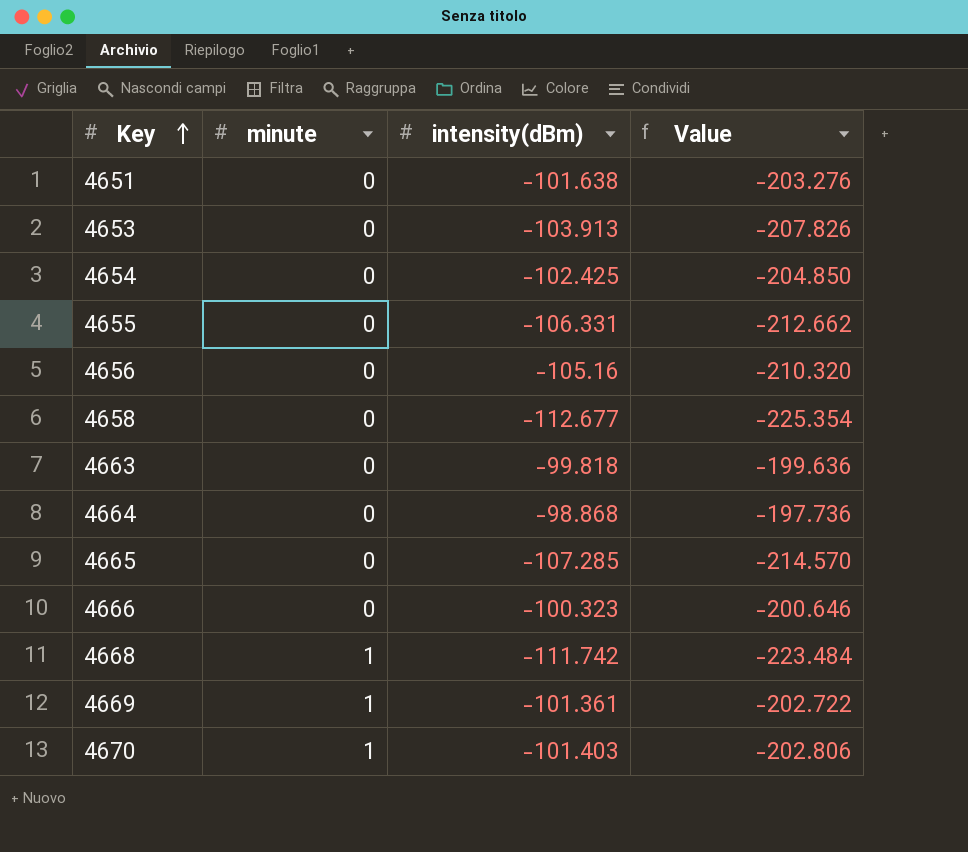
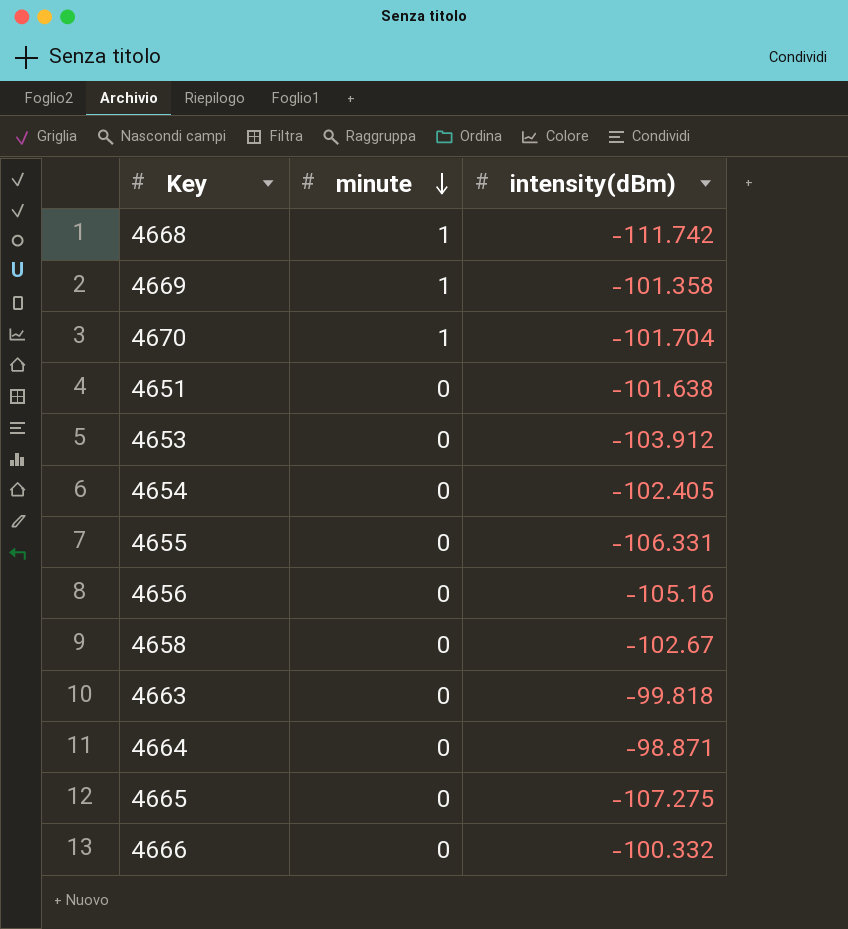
row order: Key ascending -> minute descending
column Value | formula: [intensity(dBm)] * 2 -> none
4669 | intensity(dBm): -101.361 -> -101.358
4670 | intensity(dBm): -101.403 -> -101.704
4653 | intensity(dBm): -103.913 -> -103.912
4654 | intensity(dBm): -102.425 -> -102.405
4658 | intensity(dBm): -112.677 -> -102.67
4664 | intensity(dBm): -98.868 -> -98.871
4665 | intensity(dBm): -107.285 -> -107.275
4666 | intensity(dBm): -100.323 -> -100.332

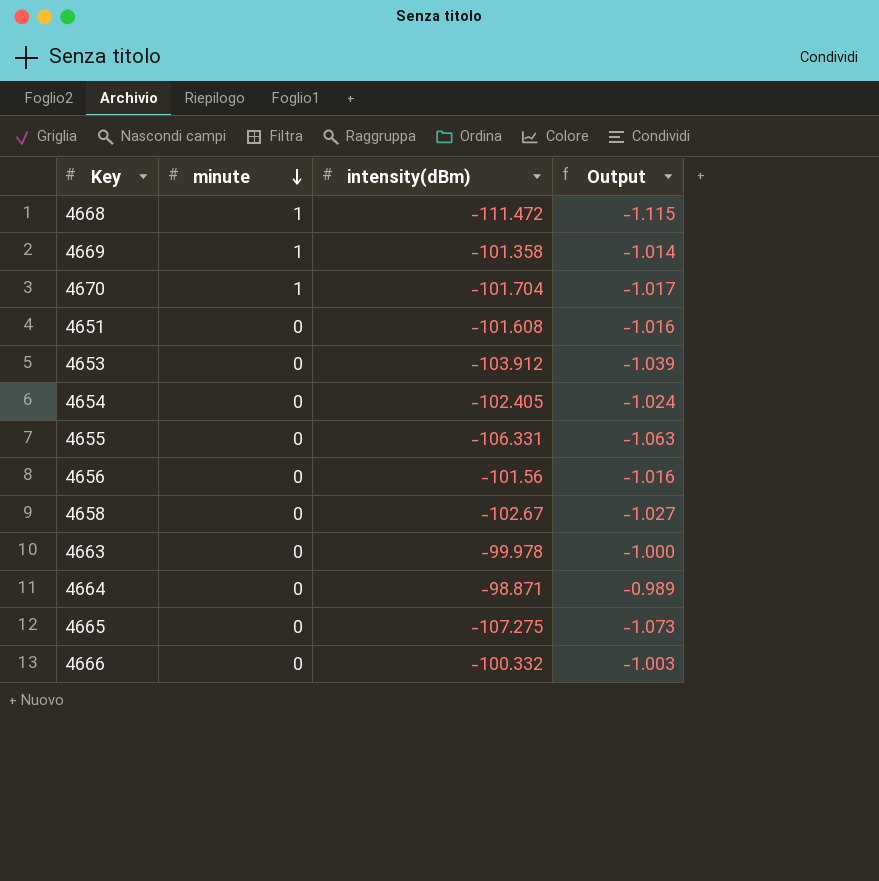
column Output | formula: none -> [intensity(dBm)] * 0.01
4668 | intensity(dBm): -111.742 -> -111.472
4651 | intensity(dBm): -101.638 -> -101.608
4656 | intensity(dBm): -105.16 -> -101.56
4663 | intensity(dBm): -99.818 -> -99.978

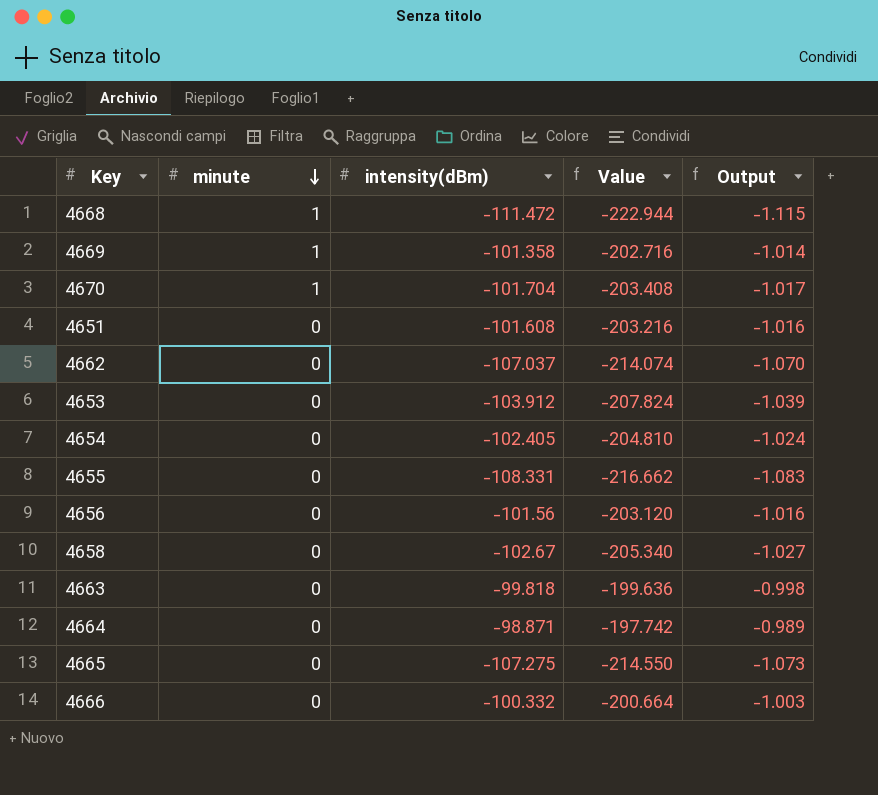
column Value | formula: none -> [intensity(dBm)] * 2
row 4662: none -> 0 | -107.037 | -214.074 | -1.070
4655 | intensity(dBm): -106.331 -> -108.331
4655 | Output: -1.063 -> -1.083
4663 | intensity(dBm): -99.978 -> -99.818
4663 | Output: -1.000 -> -0.998

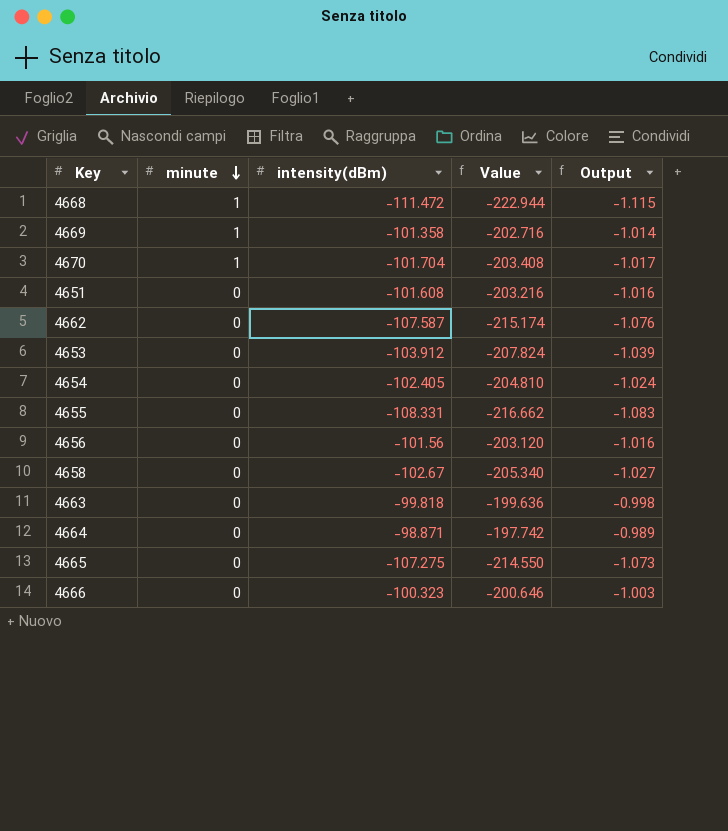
4662 | intensity(dBm): -107.037 -> -107.587
4662 | Value: -214.074 -> -215.174
4662 | Output: -1.070 -> -1.076
4666 | intensity(dBm): -100.332 -> -100.323
4666 | Value: -200.664 -> -200.646

